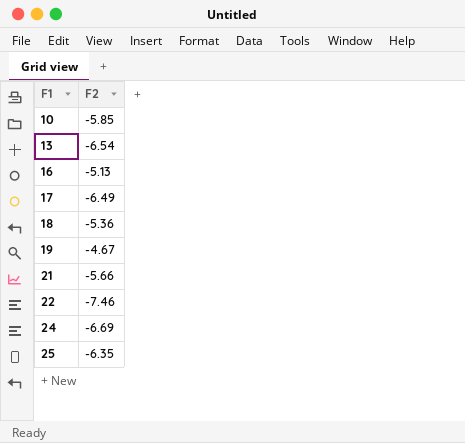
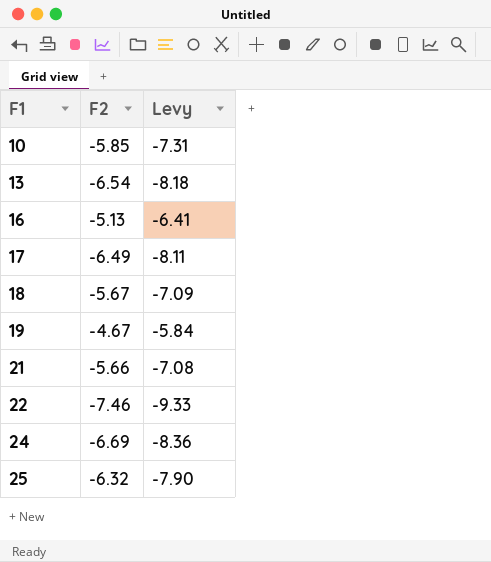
column Levy | formula: none -> [F2] * 1.25
18 | F2: -5.36 -> -5.67
25 | F2: -6.35 -> -6.32

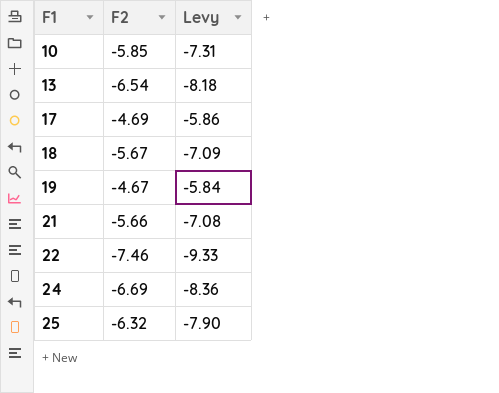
row 16: -5.13 | -6.41 -> none
17 | F2: -6.49 -> -4.69
17 | Levy: -8.11 -> -5.86

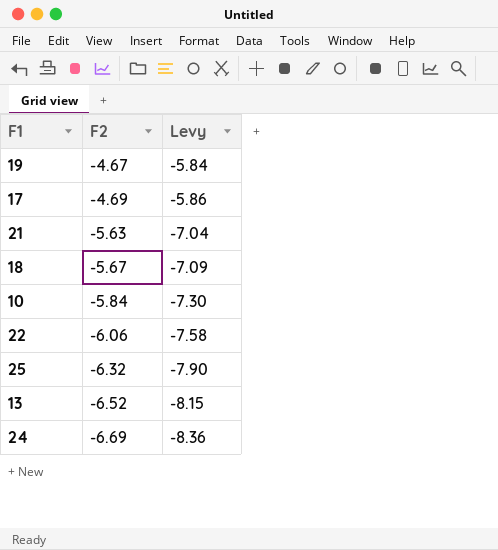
row order: F1 ascending -> F2 descending
21 | F2: -5.66 -> -5.63
21 | Levy: -7.08 -> -7.04
10 | F2: -5.85 -> -5.84
10 | Levy: -7.31 -> -7.30
22 | F2: -7.46 -> -6.06
22 | Levy: -9.33 -> -7.58
13 | F2: -6.54 -> -6.52
13 | Levy: -8.18 -> -8.15

